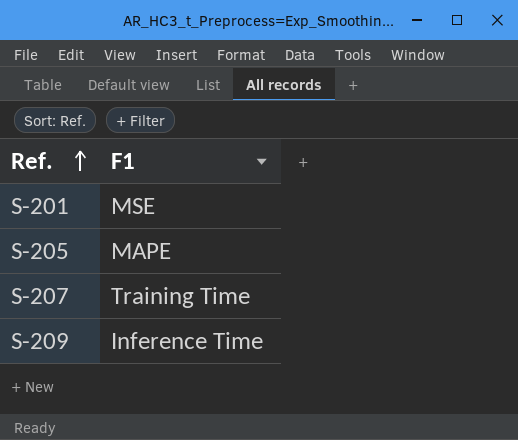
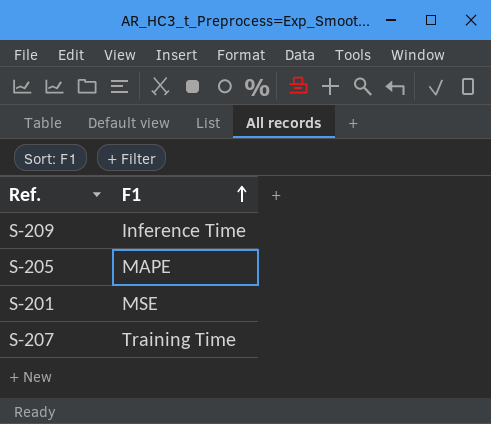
row order: Ref. ascending -> F1 ascending

